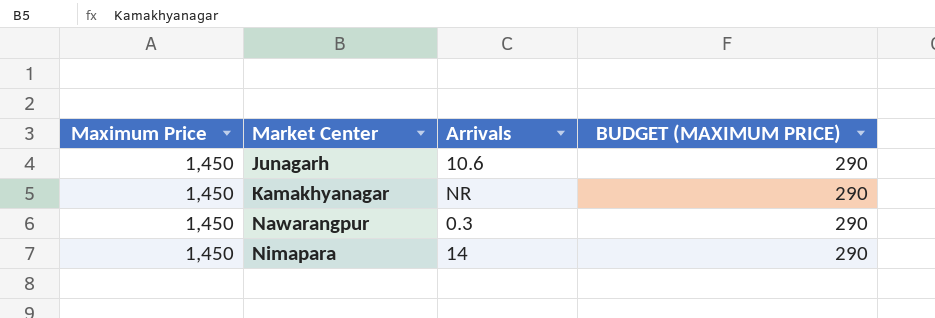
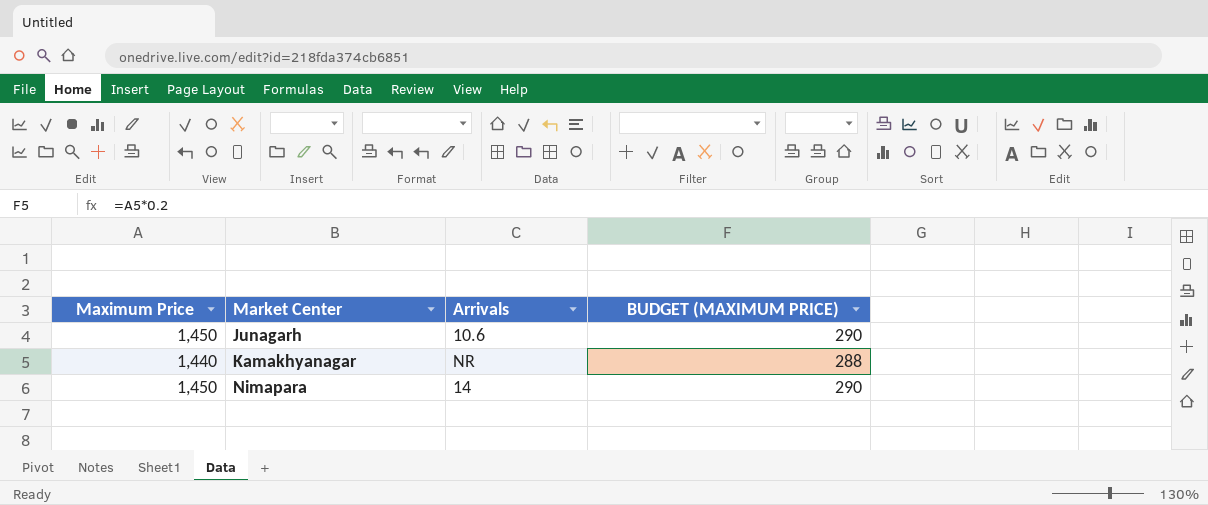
row Nawarangpur: 1,450 | 0.3 | 290 -> none
Kamakhyanagar | Maximum Price: 1,450 -> 1,440
Kamakhyanagar | BUDGET (MAXIMUM PRICE): 290 -> 288

